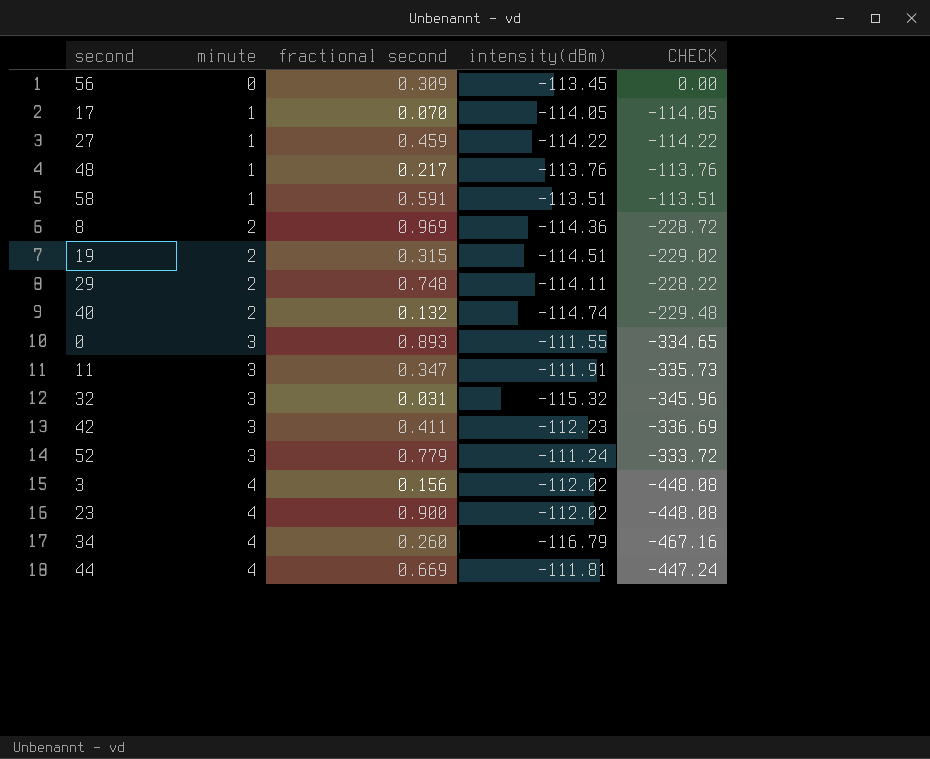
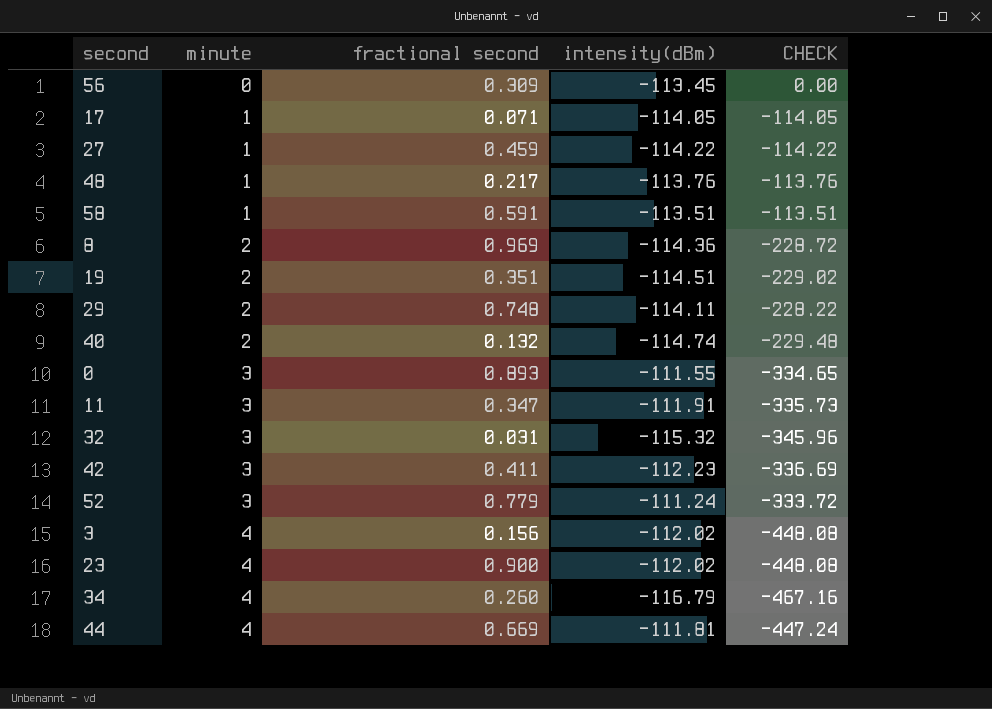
17 | fractional second: 0.070 -> 0.071
19 | fractional second: 0.315 -> 0.351

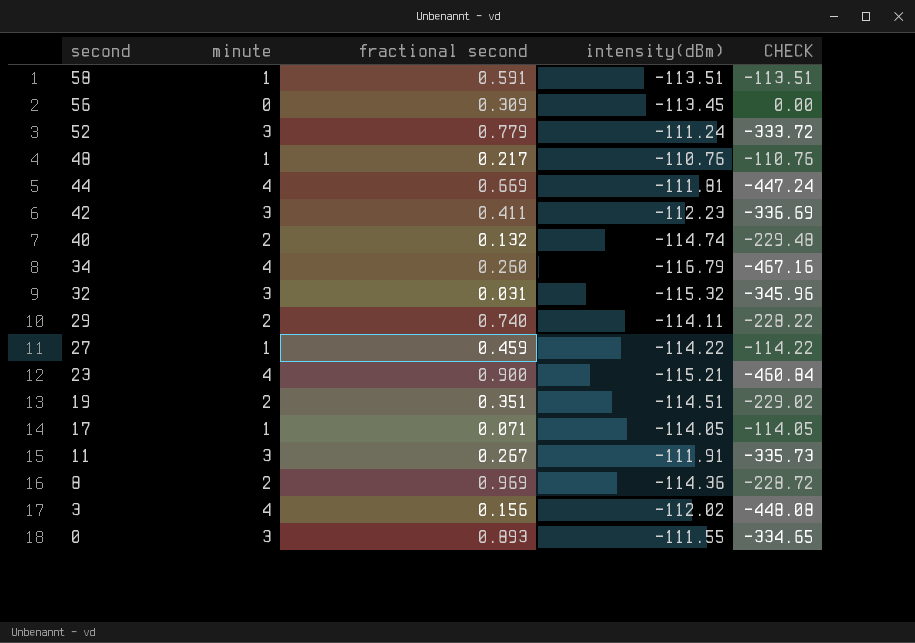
row order: minute ascending -> second descending
48 | intensity(dBm): -113.76 -> -110.76
48 | CHECK: -113.76 -> -110.76
29 | fractional second: 0.748 -> 0.740
23 | intensity(dBm): -112.02 -> -115.21
23 | CHECK: -448.08 -> -460.84
11 | fractional second: 0.347 -> 0.267

